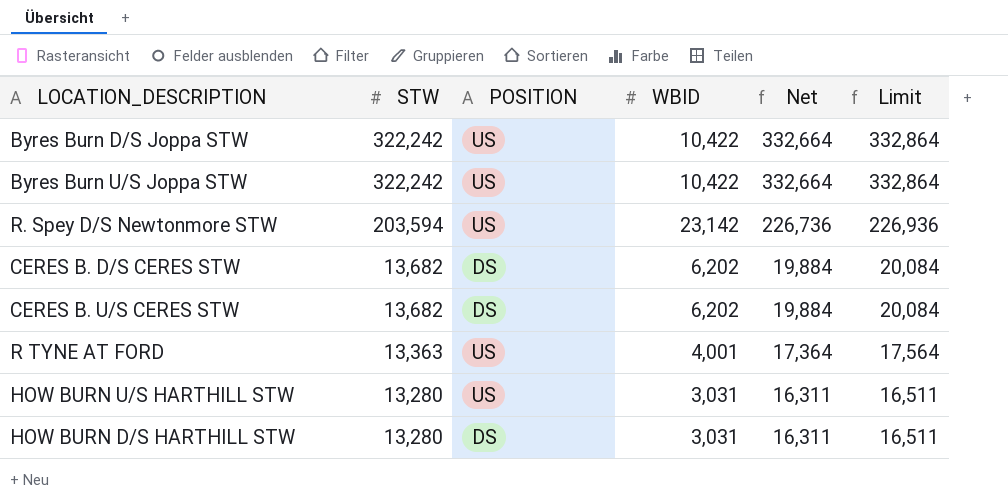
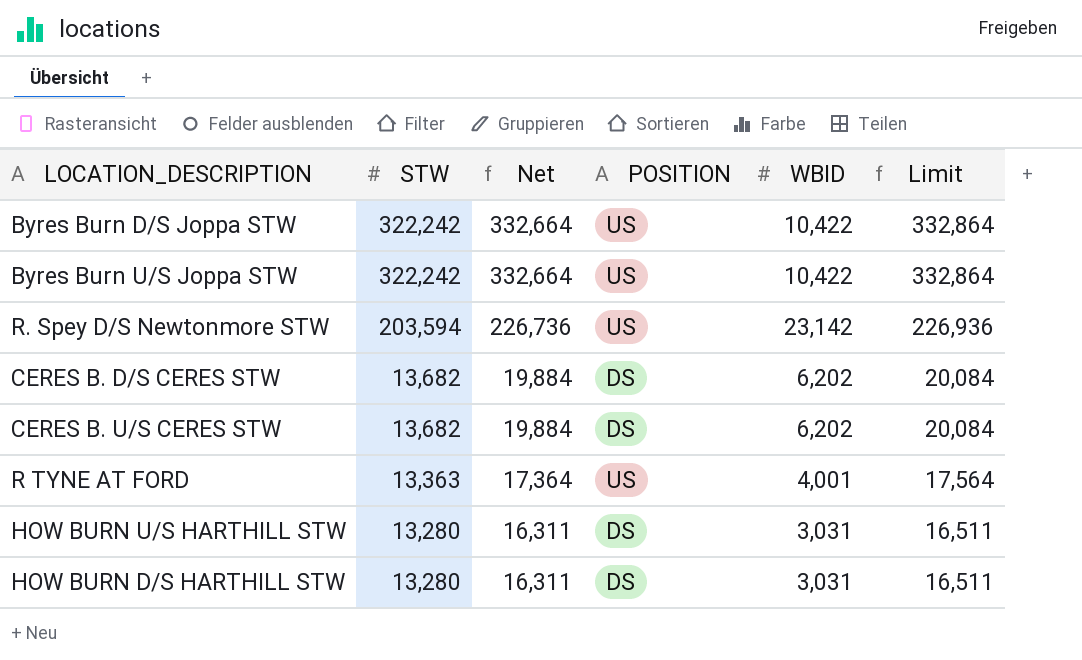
column Net | position: 5 -> 3
HOW BURN U/S HARTHILL STW | POSITION: US -> DS

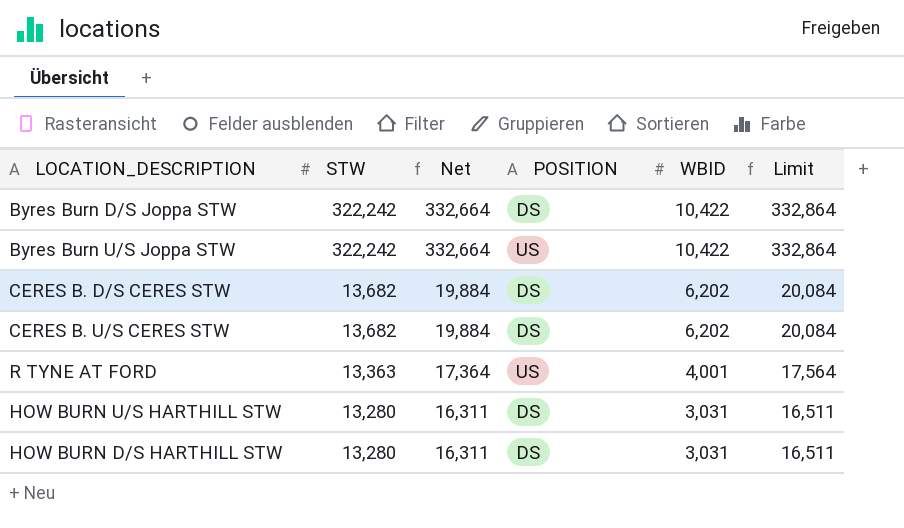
row R. Spey D/S Newtonmore STW: 203,594 | 226,736 | US | 23,142 | 226,936 -> none
Byres Burn D/S Joppa STW | POSITION: US -> DS

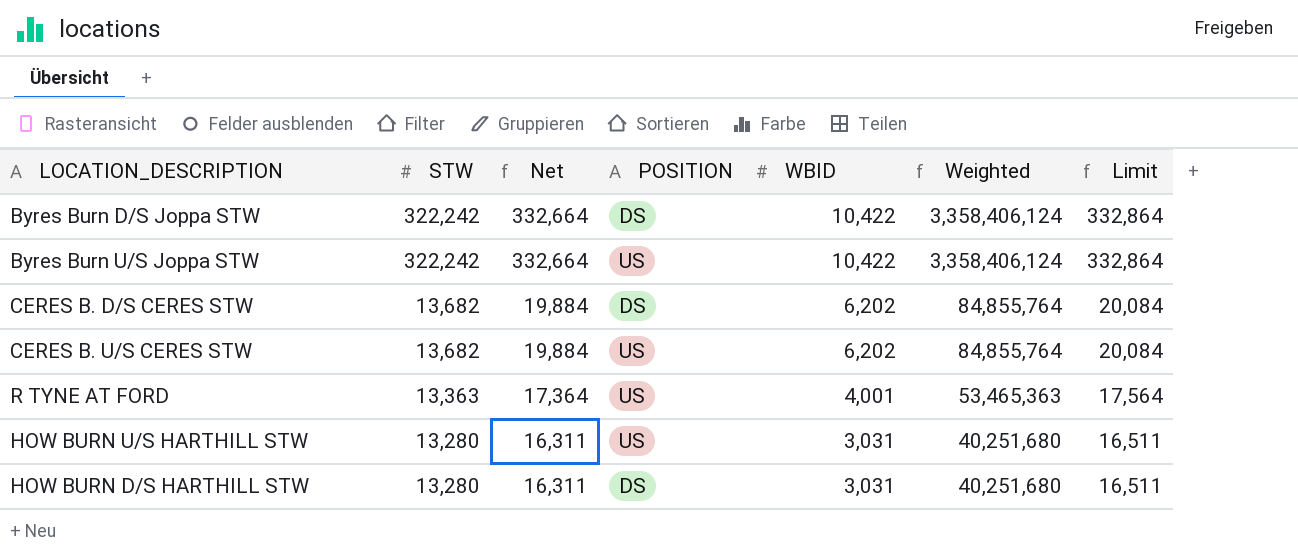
column Weighted | formula: none -> [STW] * [WBID]
CERES B. U/S CERES STW | POSITION: DS -> US
HOW BURN U/S HARTHILL STW | POSITION: DS -> US

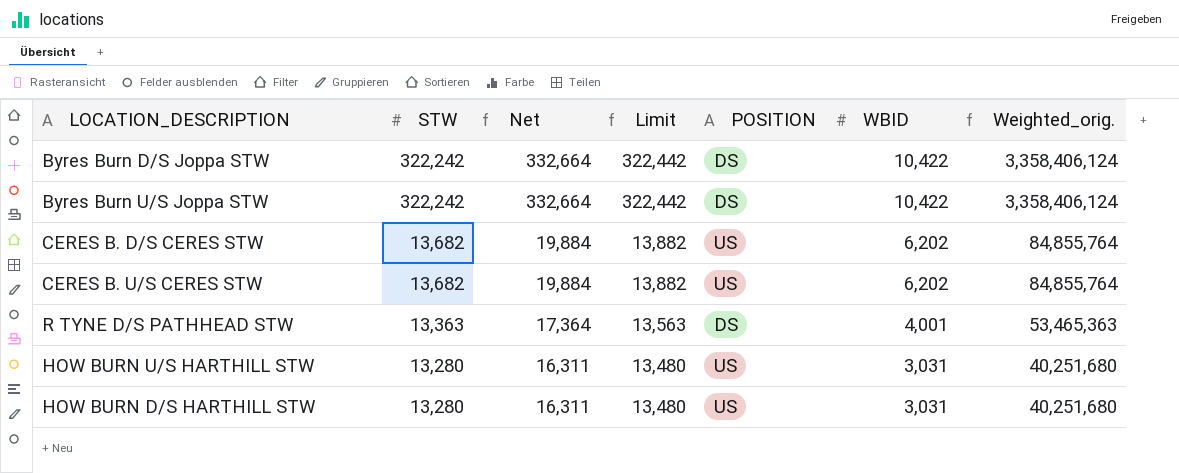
column Limit | formula: [Net] + 200 -> [STW] + 200
column Limit | position: 7 -> 4
column name: Weighted -> Weighted_orig.
row R TYNE AT FORD: 13,363 | 17,364 | US | 4,001 | 53,465,363 | 17,564 -> none
Byres Burn U/S Joppa STW | POSITION: US -> DS
CERES B. D/S CERES STW | POSITION: DS -> US
row R TYNE D/S PATHHEAD STW: none -> 13,363 | 17,364 | 13,563 | DS | 4,001 | 53,465,363
HOW BURN D/S HARTHILL STW | POSITION: DS -> US

